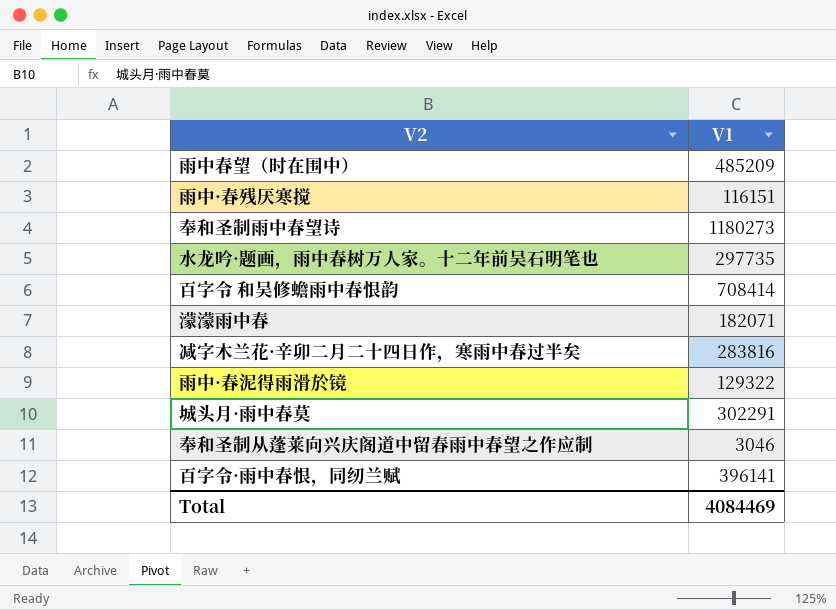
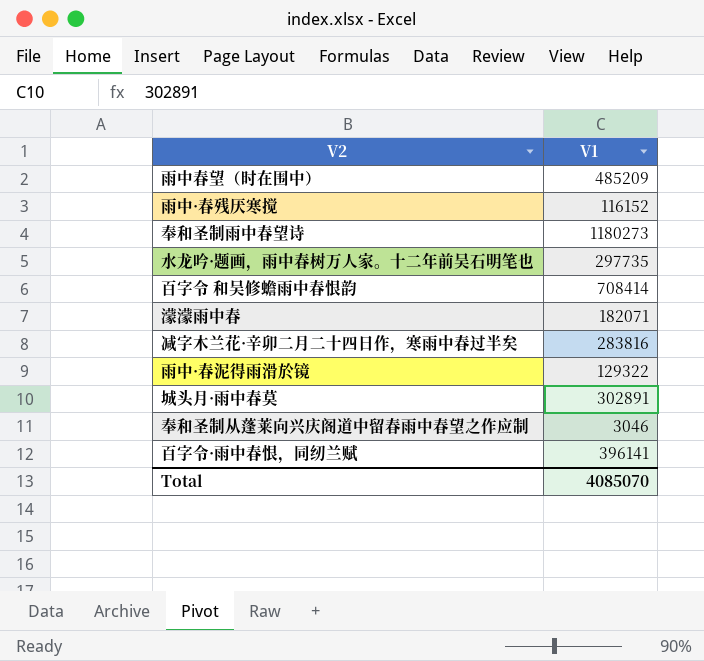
雨中·春残厌寒搅 | V1: 116151 -> 116152
城头月·雨中春莫 | V1: 302291 -> 302891
Total | V1: 4084469 -> 4085070

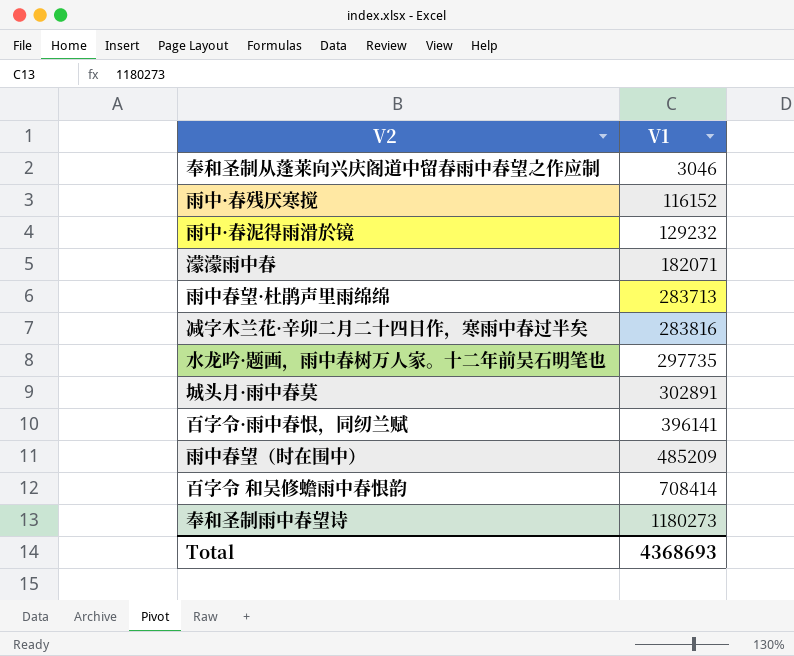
row order: none -> V1 ascending
雨中·春泥得雨滑於镜 | V1: 129322 -> 129232
row 雨中春望·杜鹃声里雨绵绵: none -> 283713
Total | V1: 4085070 -> 4368693

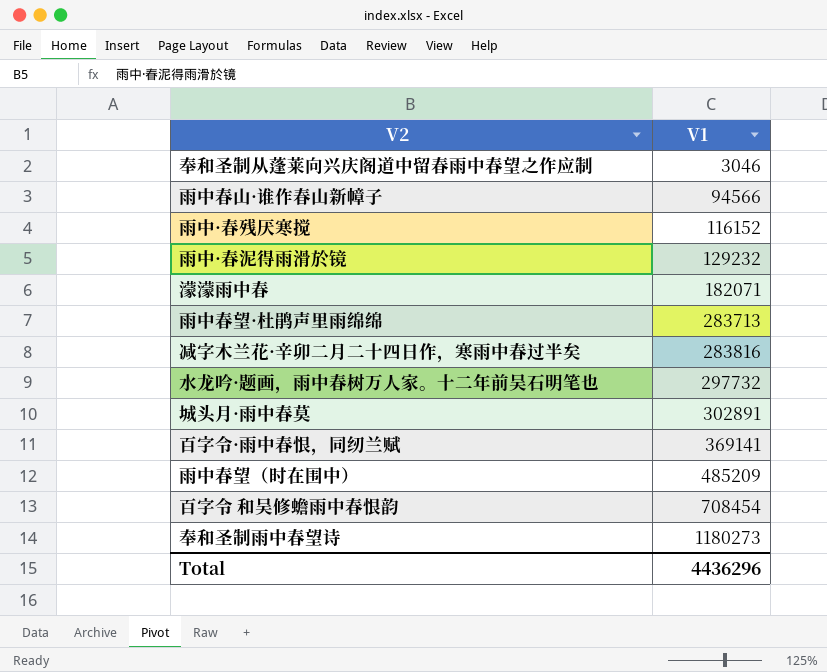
row 雨中春山·谁作春山新幛子: none -> 94566
水龙吟·题画，雨中春树万人家。十二年前吴石明笔也 | V1: 297735 -> 297732
百字令·雨中春恨，同纫兰赋 | V1: 396141 -> 369141
百字令 和吴修蟾雨中春恨韵 | V1: 708414 -> 708454
Total | V1: 4368693 -> 4436296

